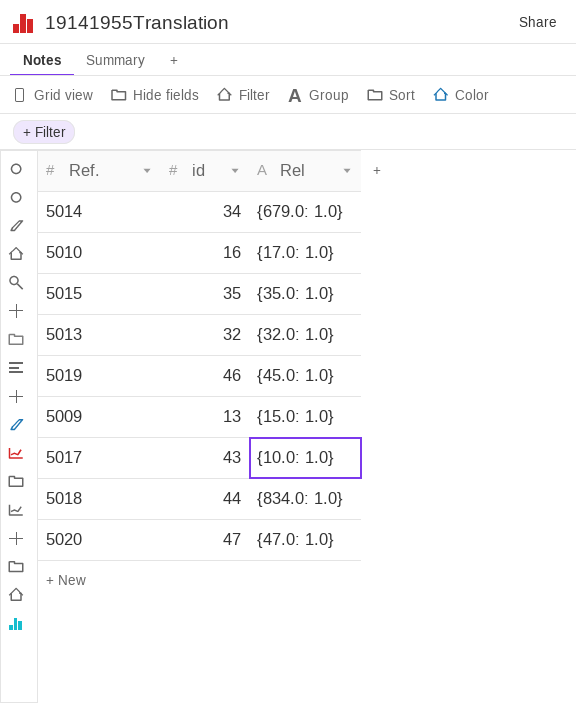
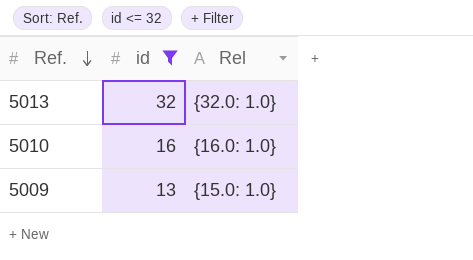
filter: none -> id <= 32
row order: none -> Ref. descending
5010 | Rel: {17.0: 1.0} -> {16.0: 1.0}

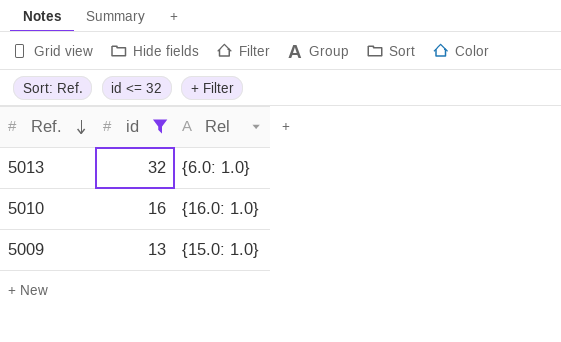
5013 | Rel: {32.0: 1.0} -> {6.0: 1.0}

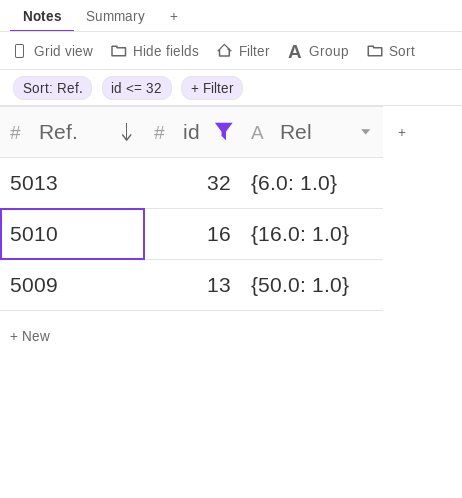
5009 | Rel: {15.0: 1.0} -> {50.0: 1.0}

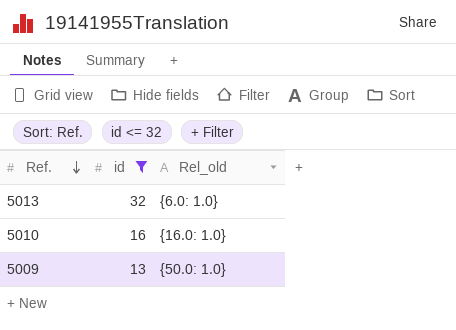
column name: Rel -> Rel_old

